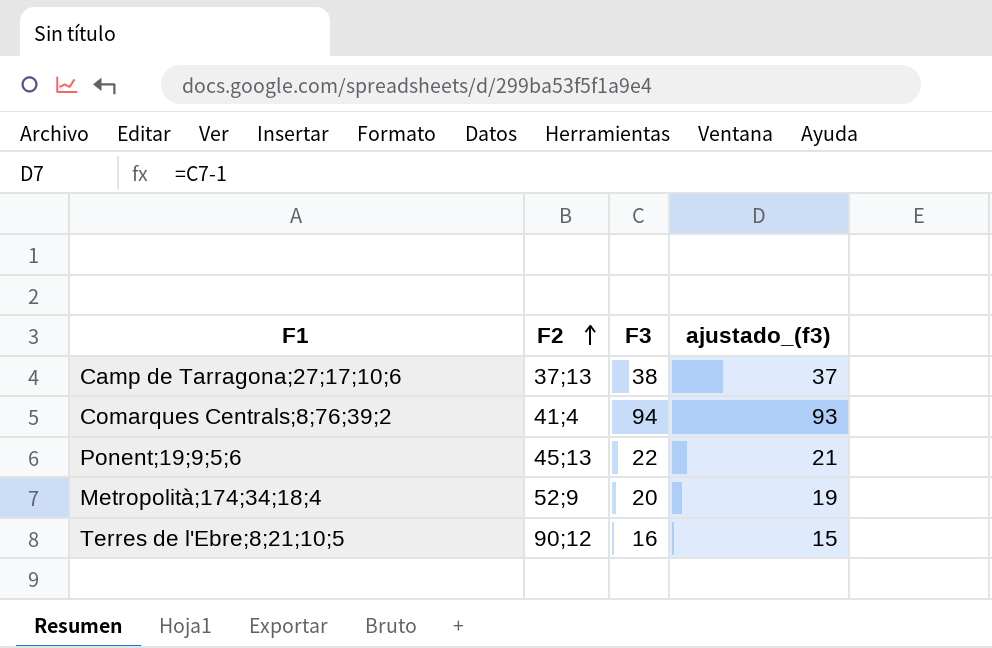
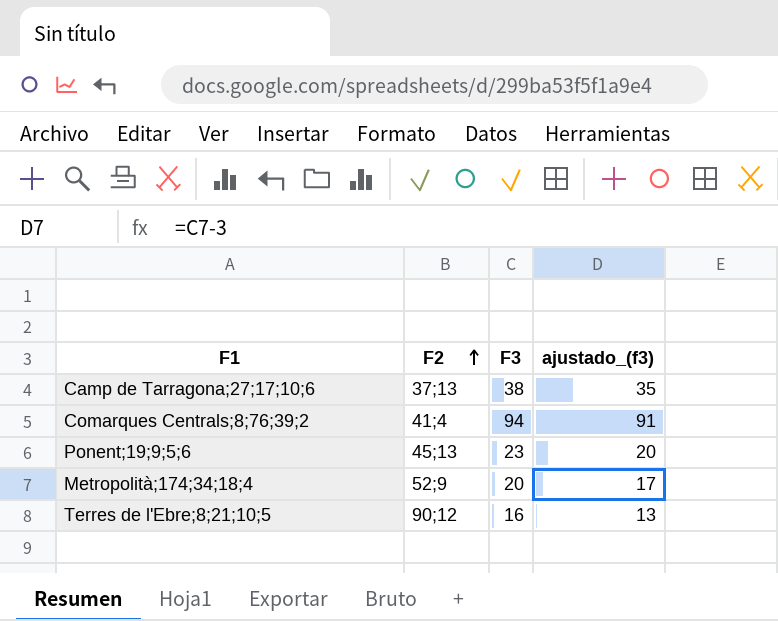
column ajustado_(f3) | formula: [F3] - 1 -> [F3] - 3
Ponent;19;9;5;6 | F3: 22 -> 23

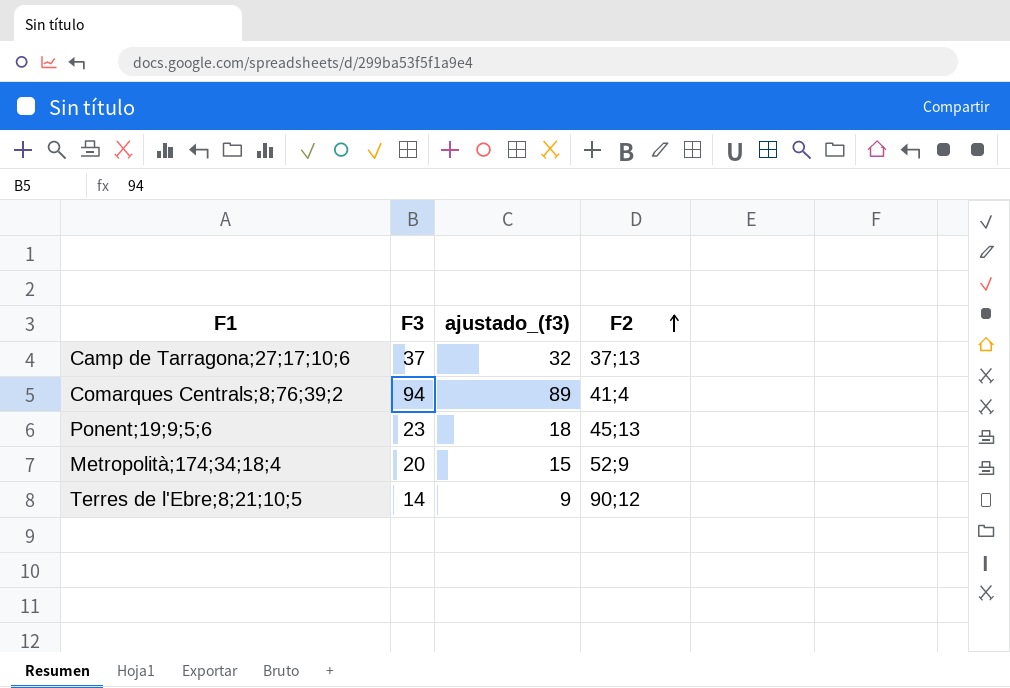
column ajustado_(f3) | formula: [F3] - 3 -> [F3] - 5
column F2 | position: 2 -> 4
Camp de Tarragona;27;17;10;6 | F3: 38 -> 37
Terres de l'Ebre;8;21;10;5 | F3: 16 -> 14

